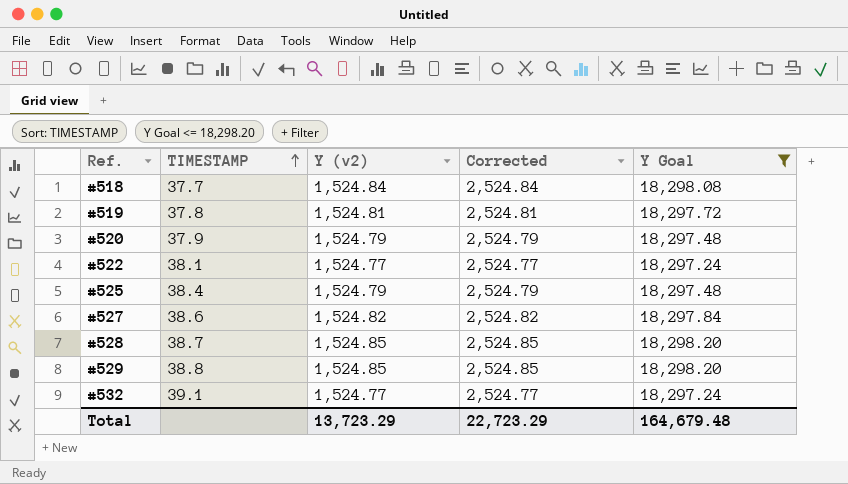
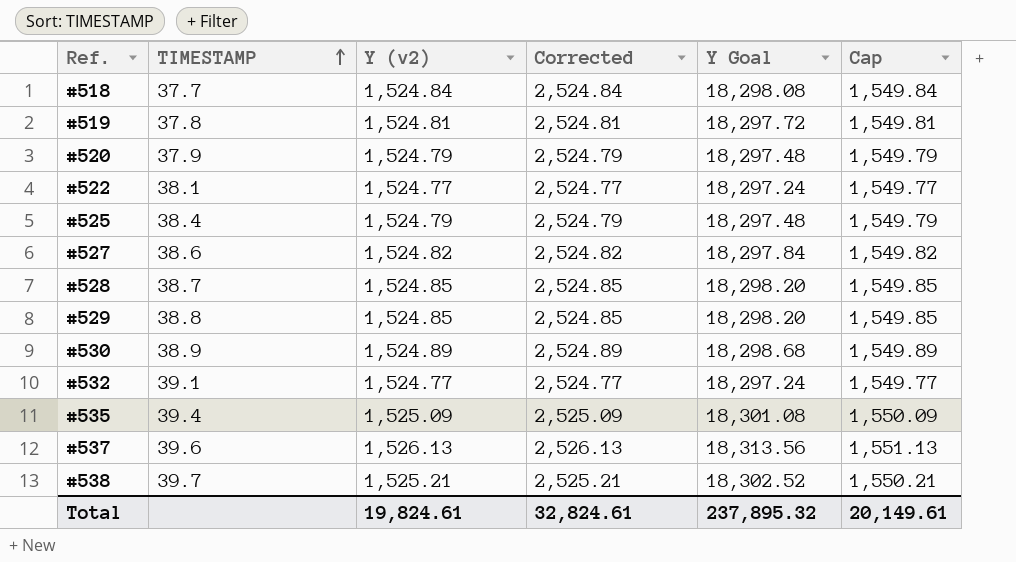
filter: Y Goal <= 18,298.20 -> none
column Cap | formula: none -> [Y (v2)] + 25
Total | Y (v2): 13,723.29 -> 19,824.61
Total | Corrected: 22,723.29 -> 32,824.61
Total | Y Goal: 164,679.48 -> 237,895.32

